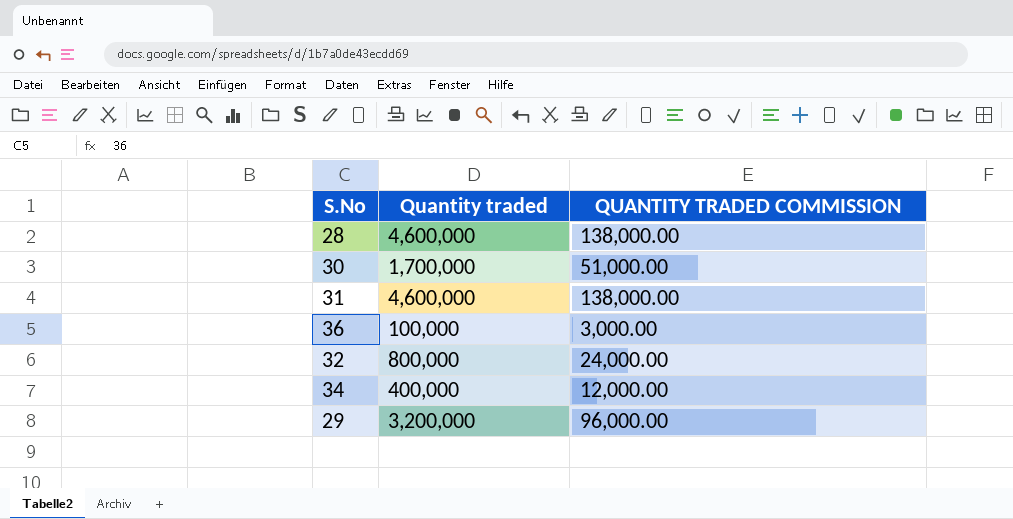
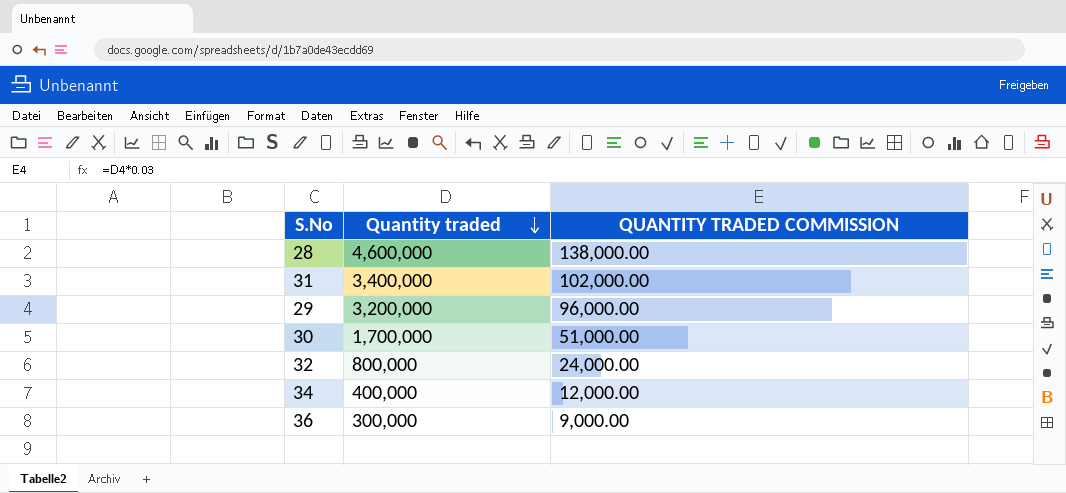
row order: none -> Quantity traded descending
31 | Quantity traded: 4,600,000 -> 3,400,000
31 | QUANTITY TRADED COMMISSION: 138,000.00 -> 102,000.00
36 | Quantity traded: 100,000 -> 300,000
36 | QUANTITY TRADED COMMISSION: 3,000.00 -> 9,000.00

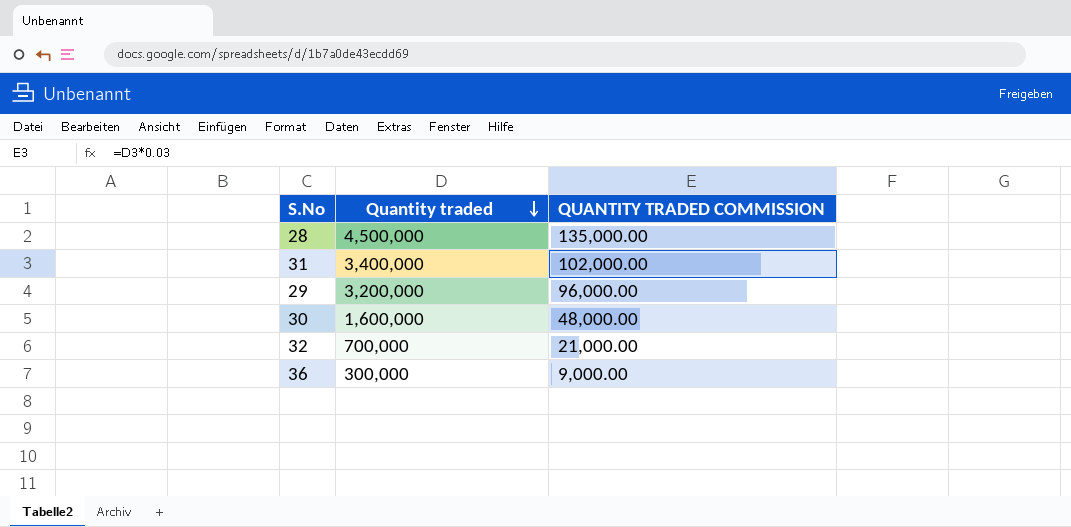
row 34: 400,000 | 12,000.00 -> none
28 | Quantity traded: 4,600,000 -> 4,500,000
28 | QUANTITY TRADED COMMISSION: 138,000.00 -> 135,000.00
30 | Quantity traded: 1,700,000 -> 1,600,000
30 | QUANTITY TRADED COMMISSION: 51,000.00 -> 48,000.00
32 | Quantity traded: 800,000 -> 700,000
32 | QUANTITY TRADED COMMISSION: 24,000.00 -> 21,000.00

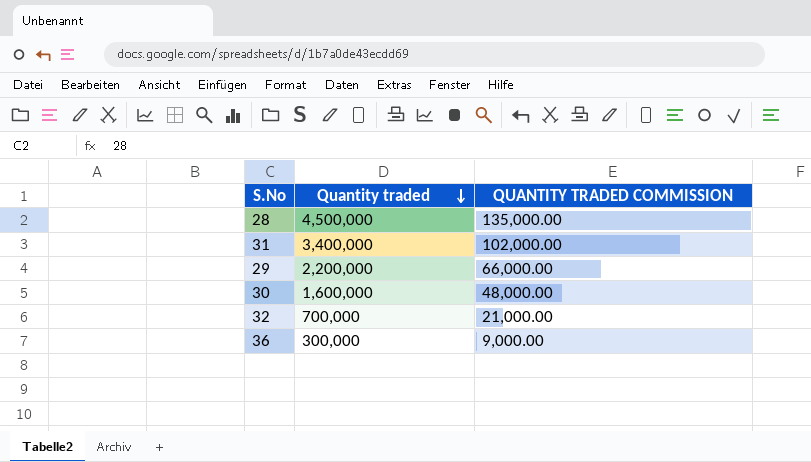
29 | Quantity traded: 3,200,000 -> 2,200,000
29 | QUANTITY TRADED COMMISSION: 96,000.00 -> 66,000.00

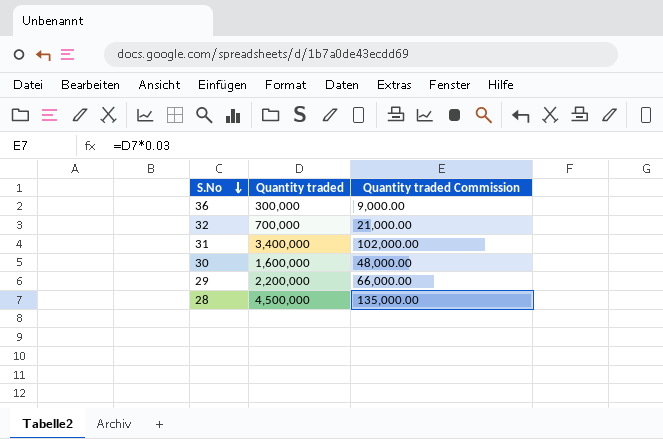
row order: Quantity traded descending -> S.No descending
column name: QUANTITY TRADED COMMISSION -> Quantity traded Commission

